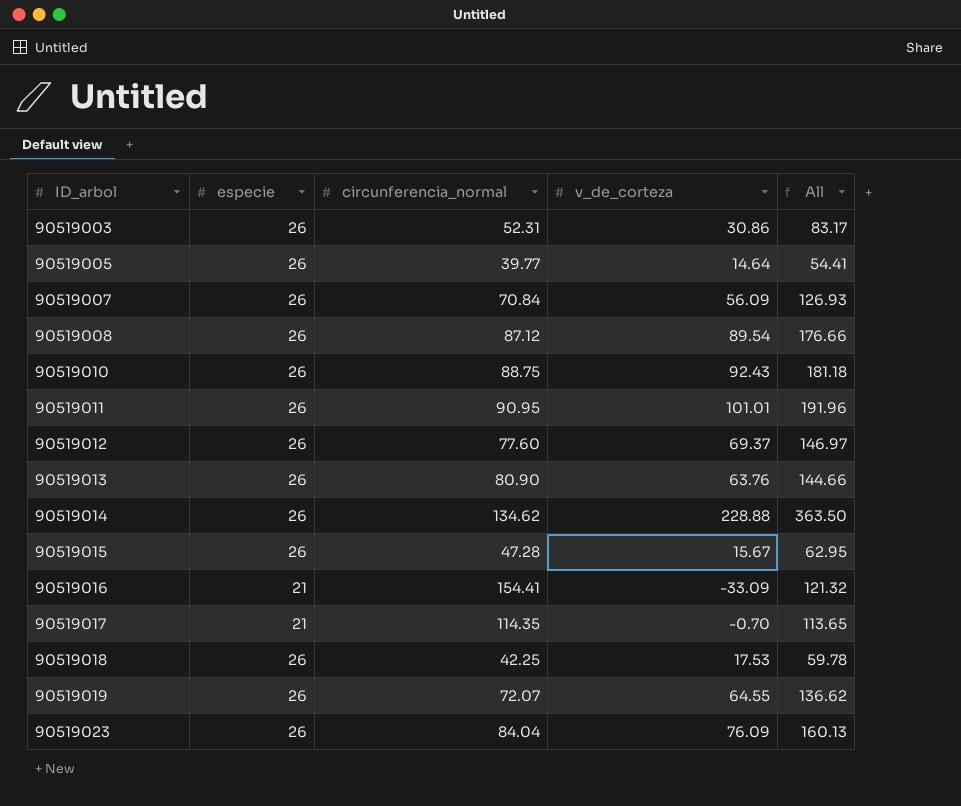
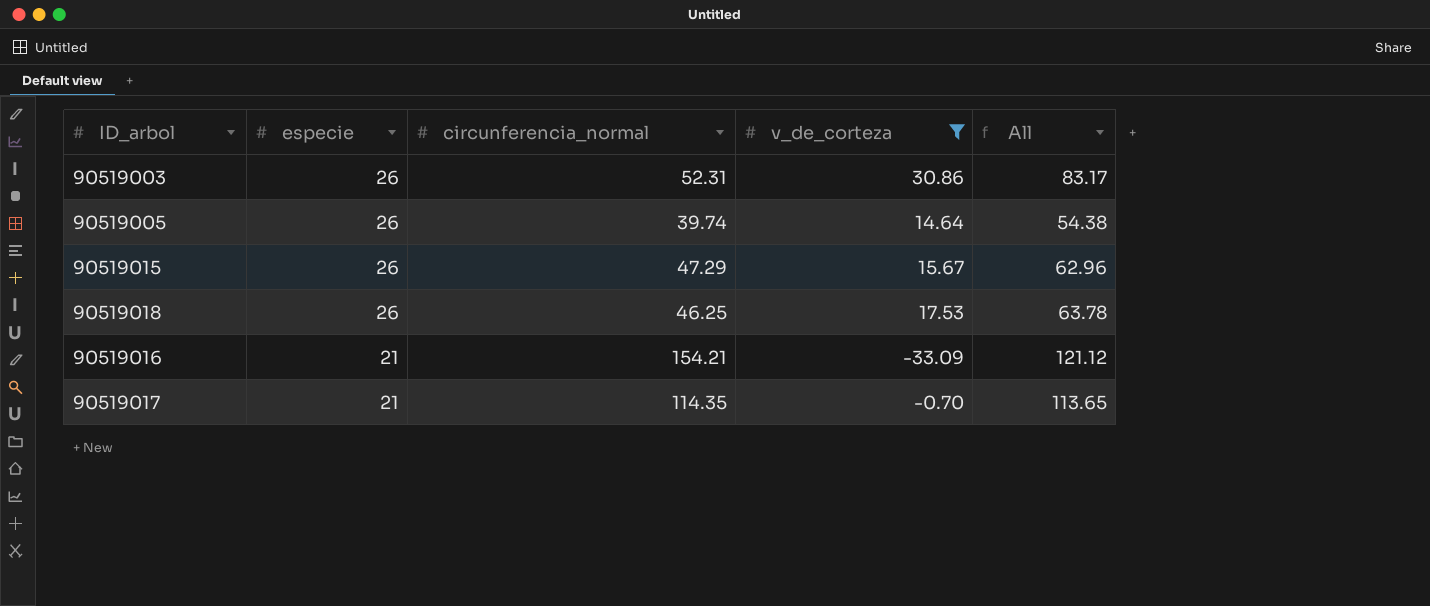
filter: none -> v_de_corteza <= 30.86
row order: ID_arbol ascending -> especie descending
90519005 | circunferencia_normal: 39.77 -> 39.74
90519005 | All: 54.41 -> 54.38
90519015 | circunferencia_normal: 47.28 -> 47.29
90519015 | All: 62.95 -> 62.96
90519018 | circunferencia_normal: 42.25 -> 46.25
90519018 | All: 59.78 -> 63.78
90519016 | circunferencia_normal: 154.41 -> 154.21
90519016 | All: 121.32 -> 121.12

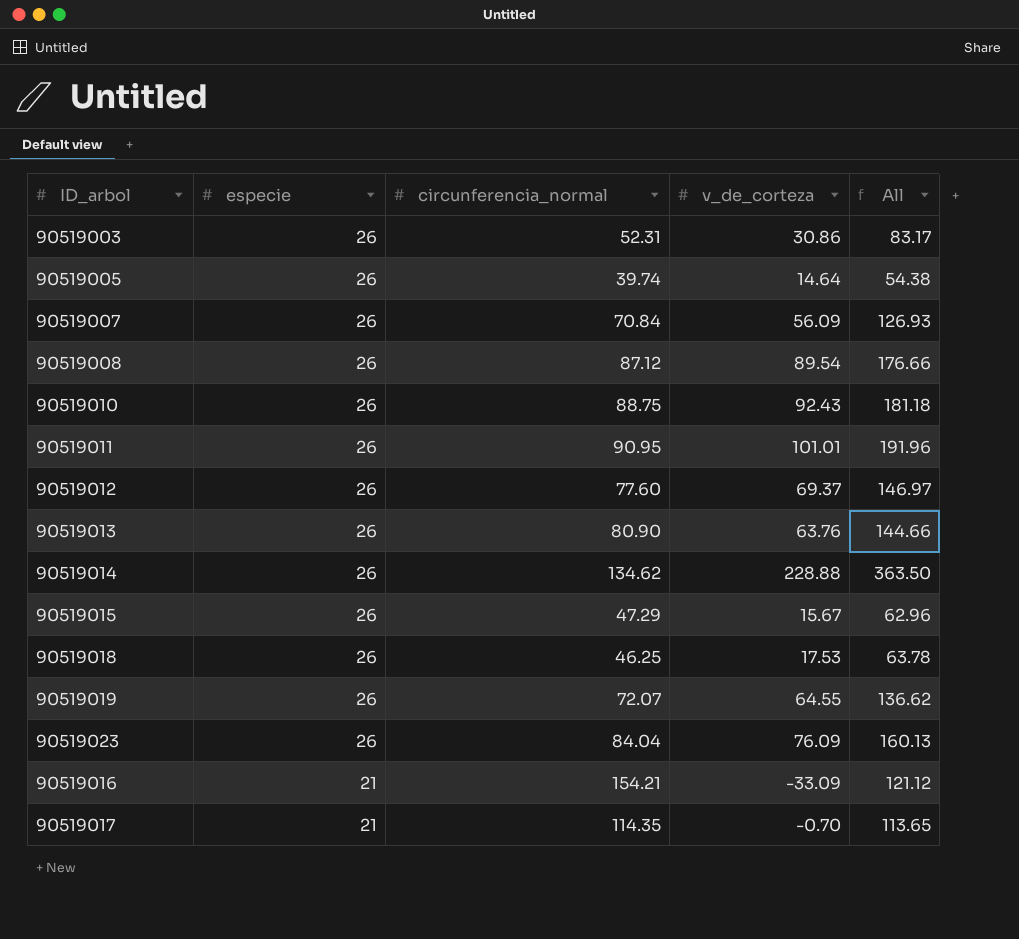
filter: v_de_corteza <= 30.86 -> none

